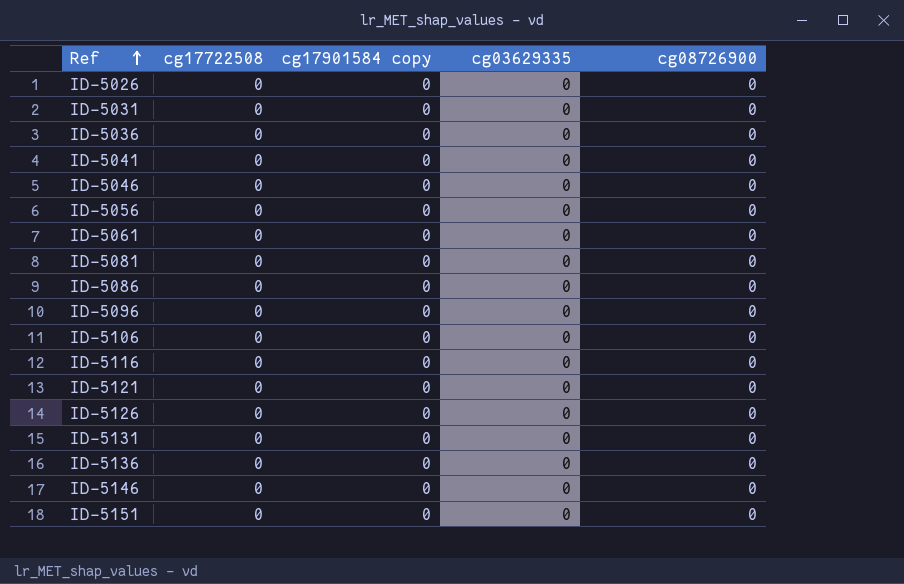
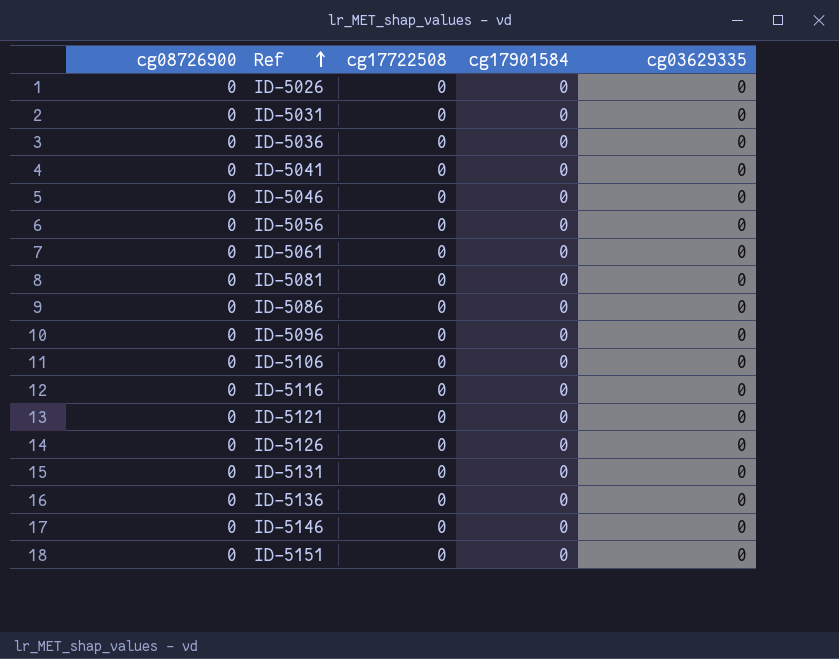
column cg08726900 | position: 5 -> 1
column name: cg17901584 copy -> cg17901584

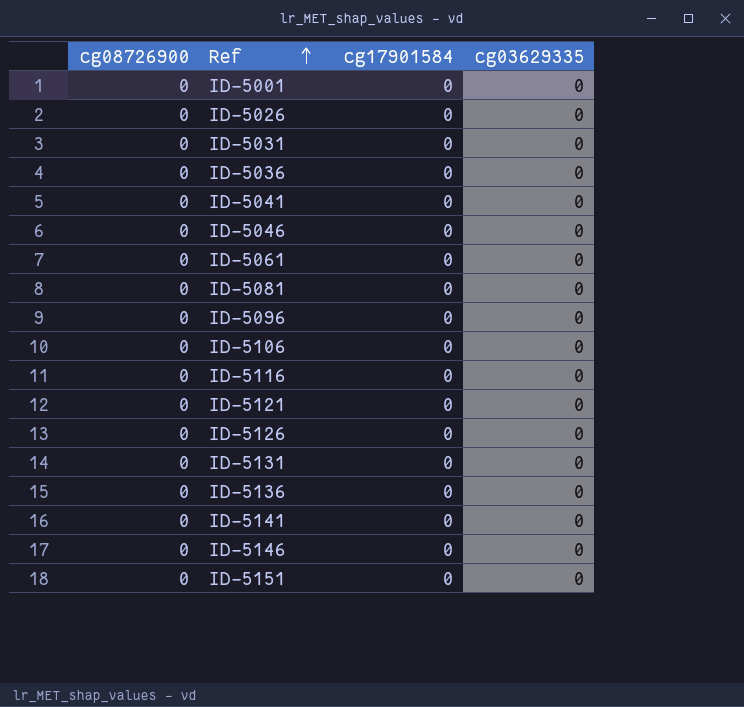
column cg17722508 | position: 3 -> none
row ID-5056: 0 | 0 | 0 | 0 -> none
row ID-5086: 0 | 0 | 0 | 0 -> none
row ID-5001: none -> 0 | 0 | 0
row ID-5141: none -> 0 | 0 | 0

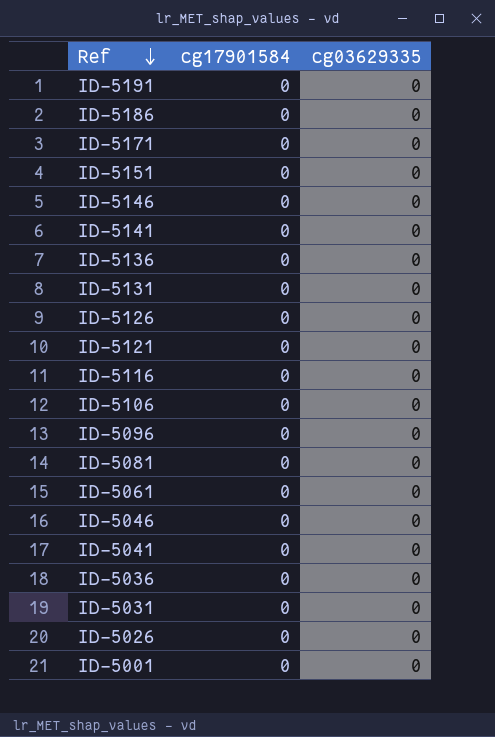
row order: Ref ascending -> Ref descending
column cg08726900 | position: 1 -> none
row ID-5191: none -> 0 | 0
row ID-5186: none -> 0 | 0
row ID-5171: none -> 0 | 0

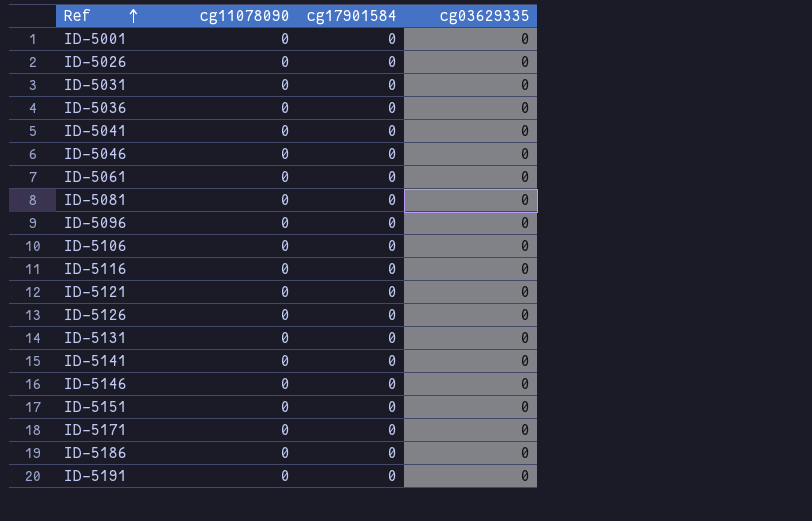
row order: Ref descending -> Ref ascending
column cg11078090 | position: none -> 2
row ID-5136: 0 | 0 -> none

